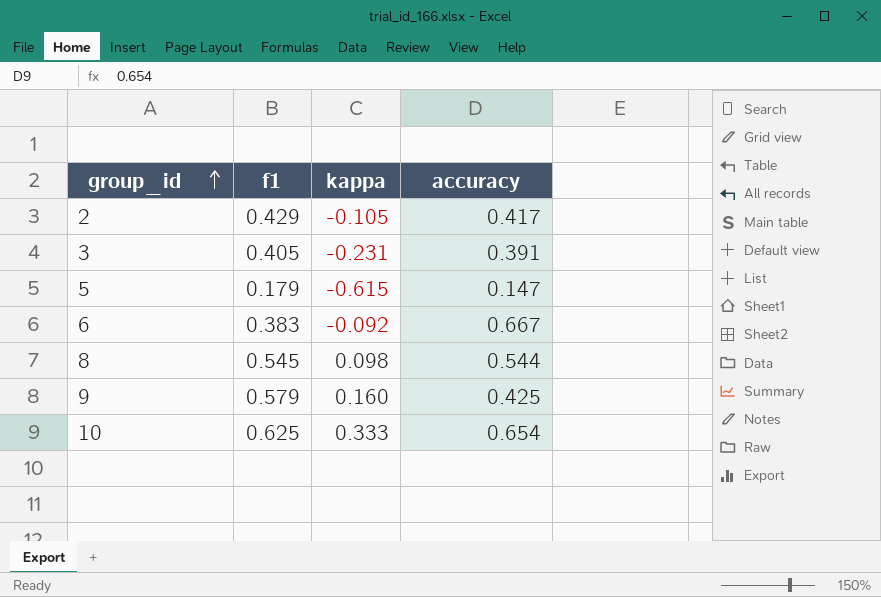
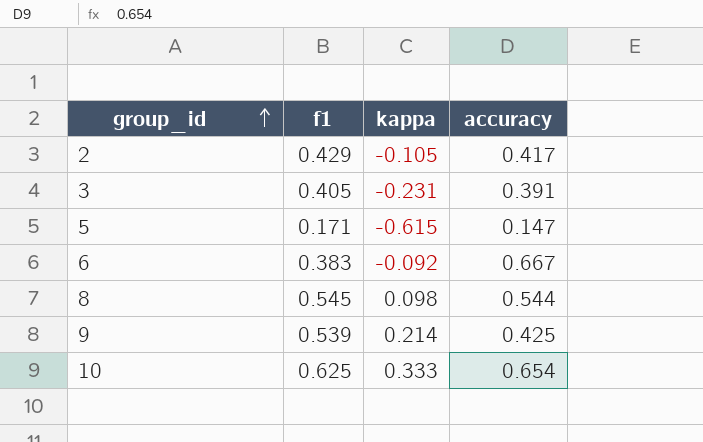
5 | f1: 0.179 -> 0.171
9 | f1: 0.579 -> 0.539
9 | kappa: 0.160 -> 0.214

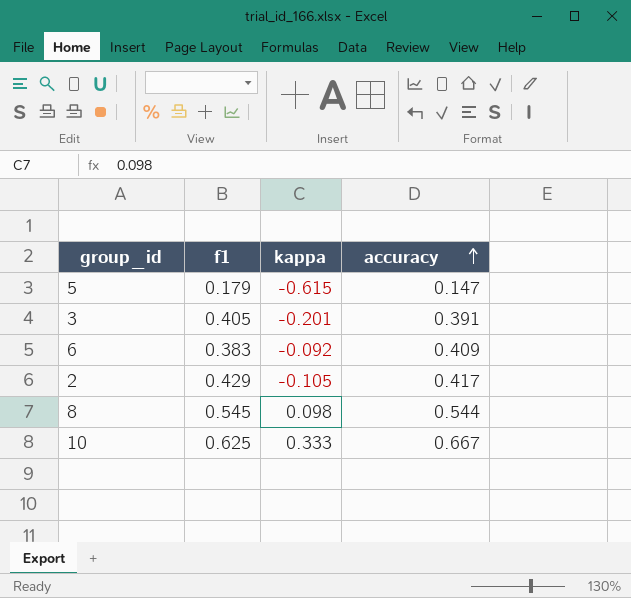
row order: group_id ascending -> accuracy ascending
row 9: 0.539 | 0.214 | 0.425 -> none
5 | f1: 0.171 -> 0.179
3 | kappa: -0.231 -> -0.201
6 | accuracy: 0.667 -> 0.409
10 | accuracy: 0.654 -> 0.667

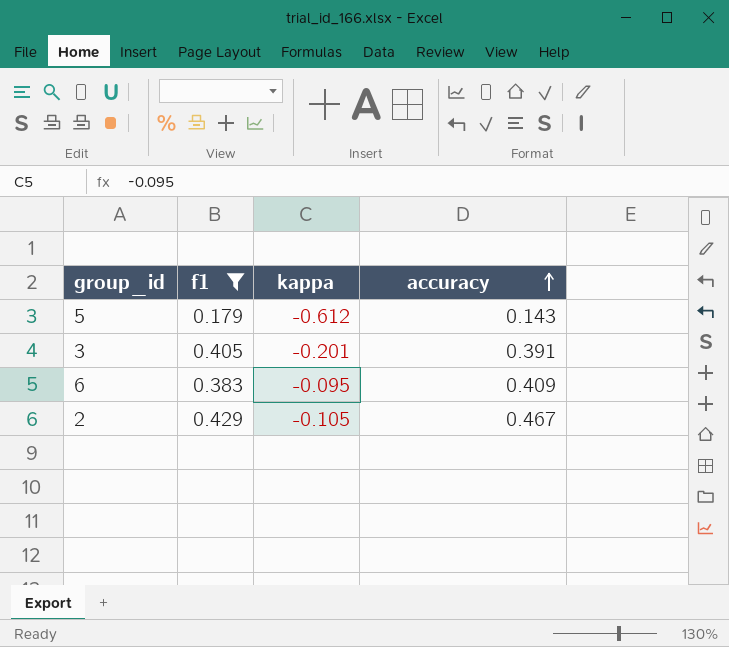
filter: none -> f1 <= 0.429
5 | kappa: -0.615 -> -0.612
5 | accuracy: 0.147 -> 0.143
6 | kappa: -0.092 -> -0.095
2 | accuracy: 0.417 -> 0.467

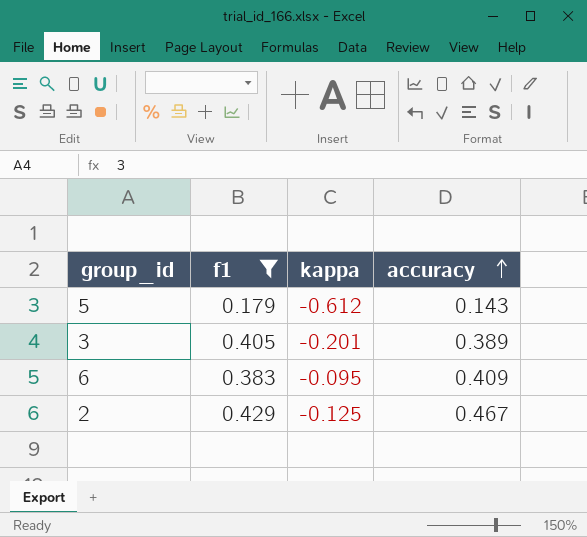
3 | accuracy: 0.391 -> 0.389
2 | kappa: -0.105 -> -0.125

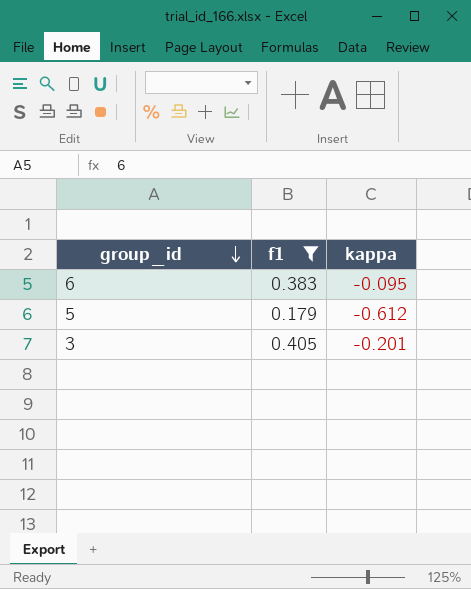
row order: accuracy ascending -> group_id descending
column accuracy | position: 4 -> none
row 2: 0.429 | -0.125 | 0.467 -> none

